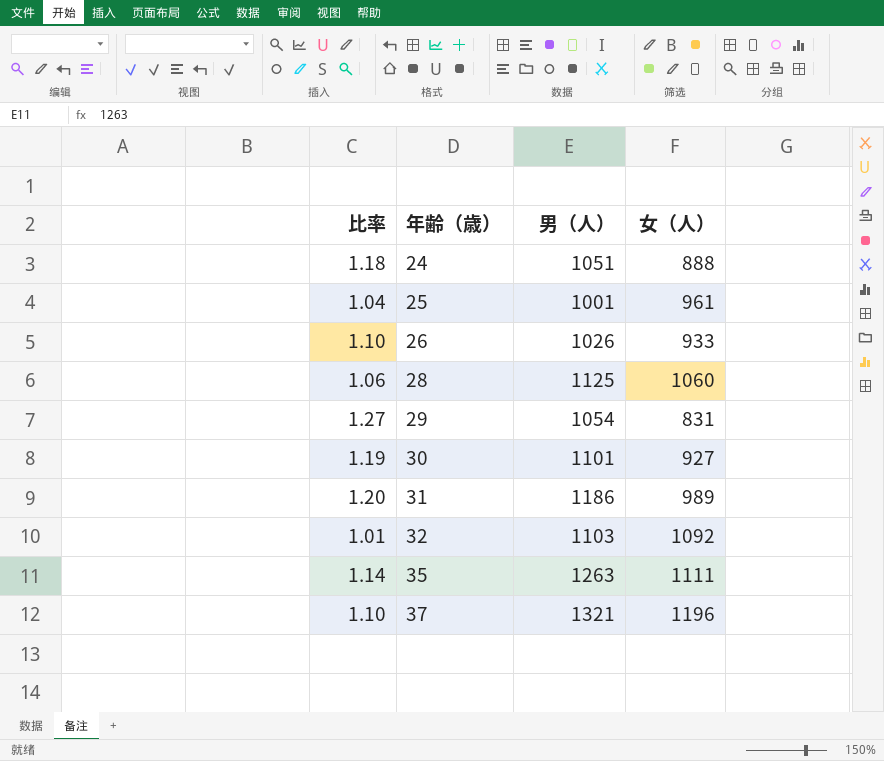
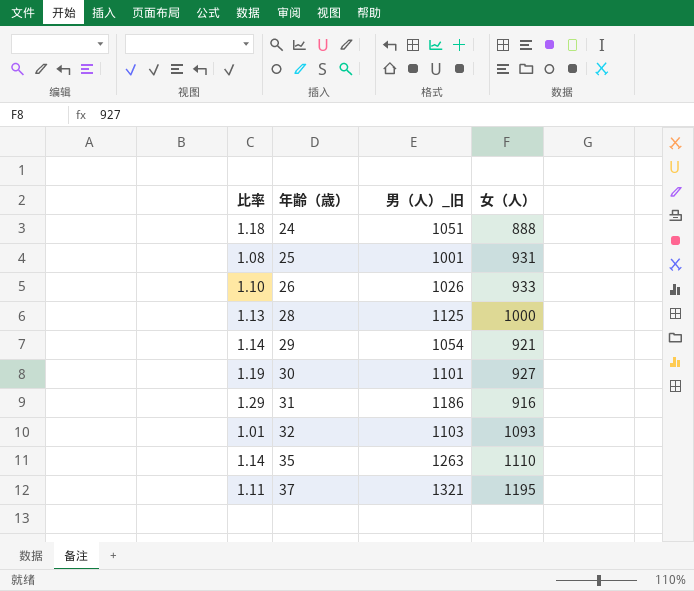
column name: 男（人） -> 男（人）_旧
25 | 比率: 1.04 -> 1.08
25 | 女（人）: 961 -> 931
28 | 比率: 1.06 -> 1.13
28 | 女（人）: 1060 -> 1000
29 | 比率: 1.27 -> 1.14
29 | 女（人）: 831 -> 921
31 | 比率: 1.20 -> 1.29
31 | 女（人）: 989 -> 916
32 | 女（人）: 1092 -> 1093
35 | 女（人）: 1111 -> 1110
37 | 比率: 1.10 -> 1.11
37 | 女（人）: 1196 -> 1195

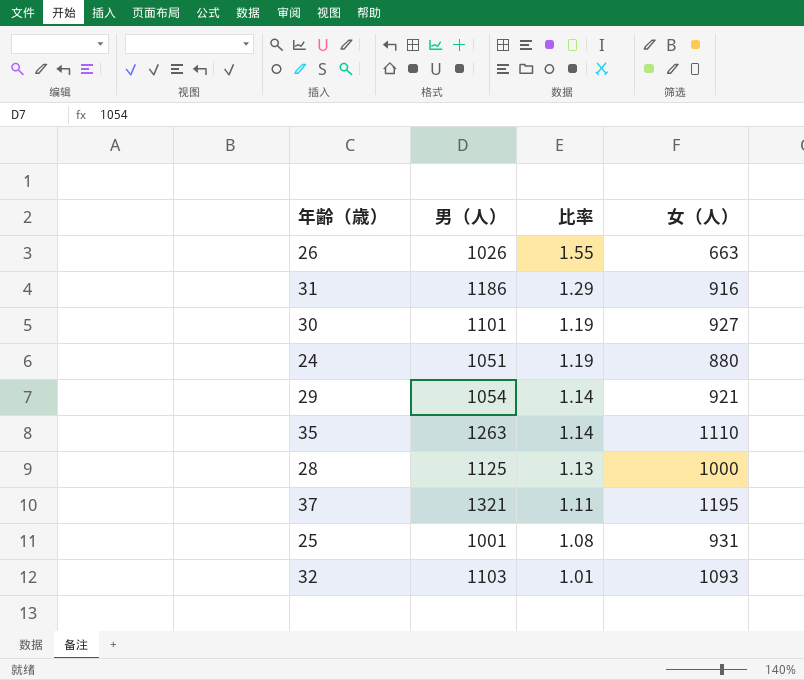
row order: 年齢（歳） ascending -> 比率 descending
column name: 男（人）_旧 -> 男（人）
column 比率 | position: 1 -> 3
26 | 比率: 1.10 -> 1.55
26 | 女（人）: 933 -> 663
24 | 比率: 1.18 -> 1.19
24 | 女（人）: 888 -> 880

